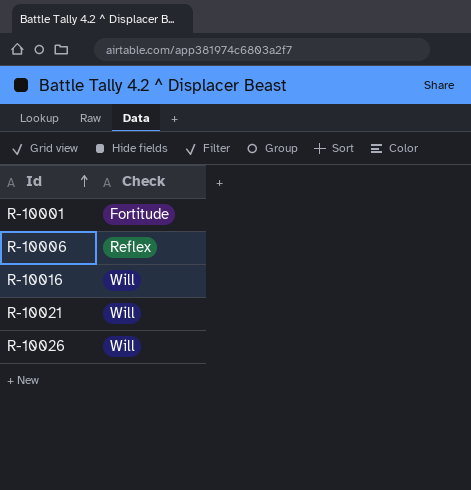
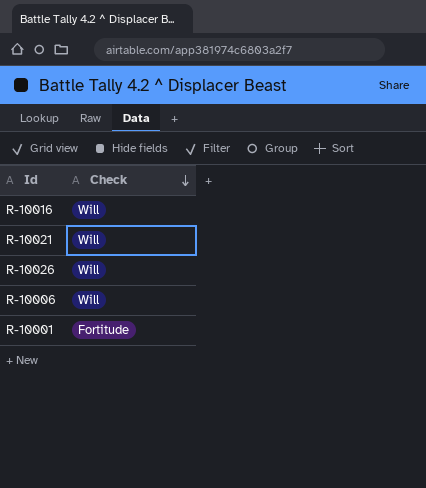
row order: Id ascending -> Check descending
R-10006 | Check: Reflex -> Will

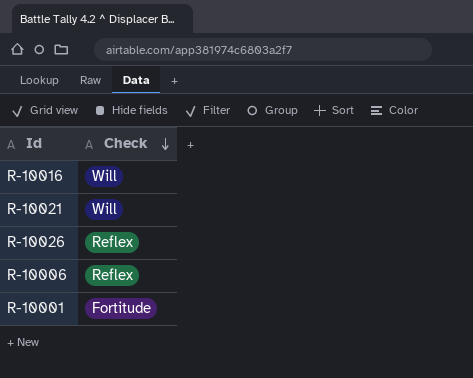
R-10026 | Check: Will -> Reflex
R-10006 | Check: Will -> Reflex

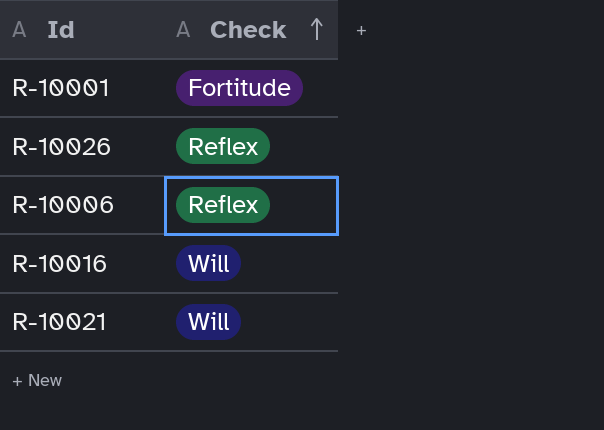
row order: Check descending -> Check ascending

